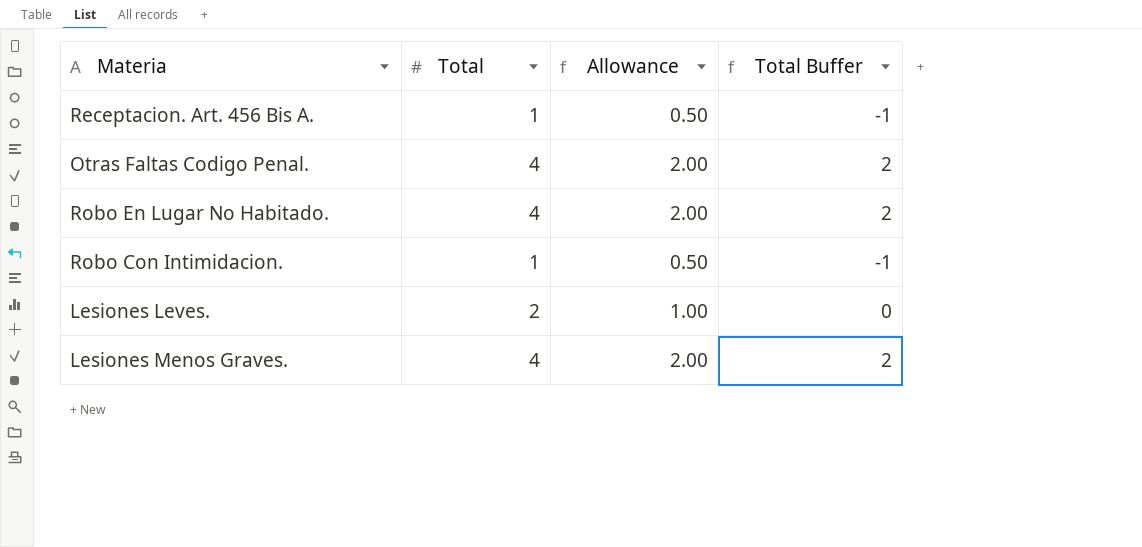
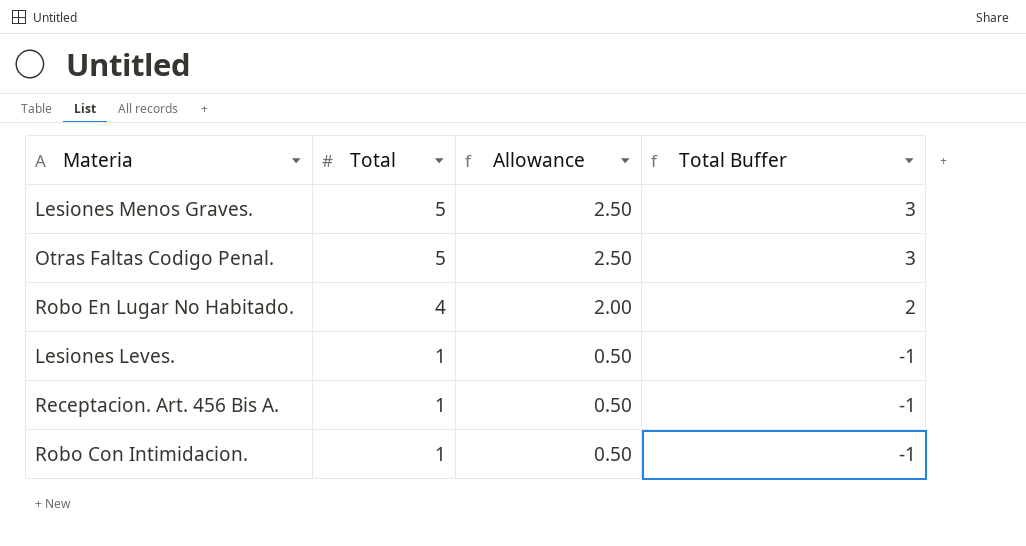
row order: none -> Total descending
Lesiones Menos Graves. | Total: 4 -> 5
Lesiones Menos Graves. | Allowance: 2.00 -> 2.50
Lesiones Menos Graves. | Total Buffer: 2 -> 3
Otras Faltas Codigo Penal. | Total: 4 -> 5
Otras Faltas Codigo Penal. | Allowance: 2.00 -> 2.50
Otras Faltas Codigo Penal. | Total Buffer: 2 -> 3
Lesiones Leves. | Total: 2 -> 1
Lesiones Leves. | Allowance: 1.00 -> 0.50
Lesiones Leves. | Total Buffer: 0 -> -1

